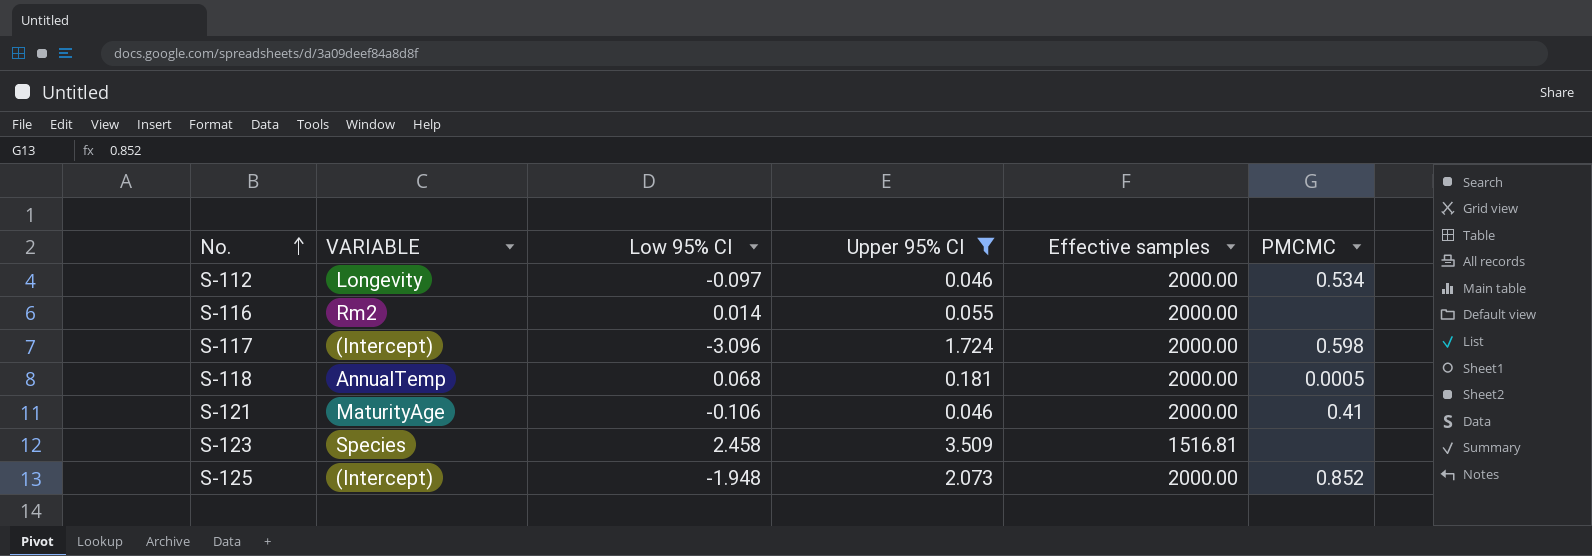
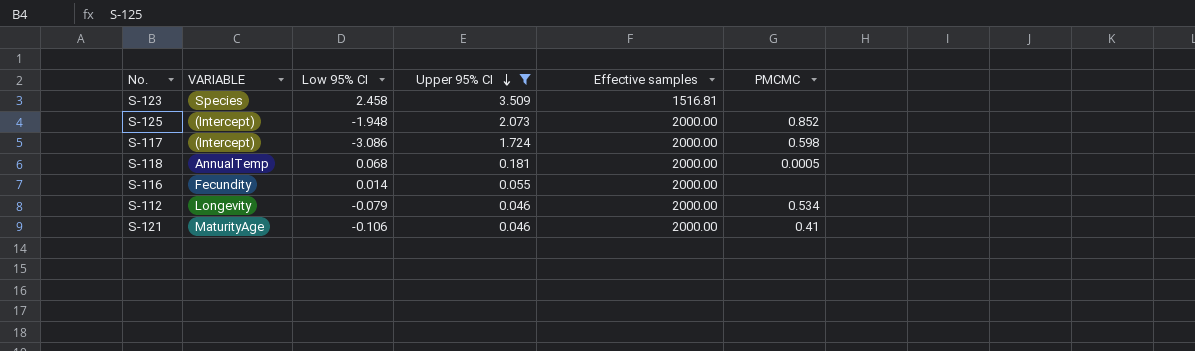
row order: No. ascending -> Upper 95% CI descending
S-117 | Low 95% CI: -3.096 -> -3.086
S-116 | VARIABLE: Rm2 -> Fecundity
S-112 | Low 95% CI: -0.097 -> -0.079

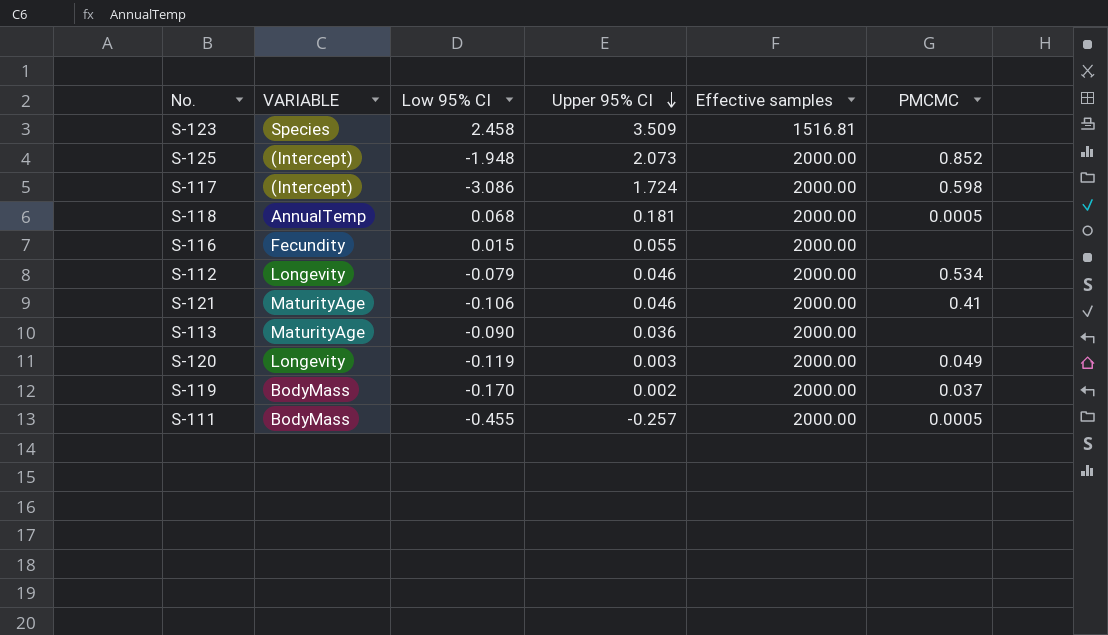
filter: Upper 95% CI >= 0.046 -> none
S-116 | Low 95% CI: 0.014 -> 0.015

